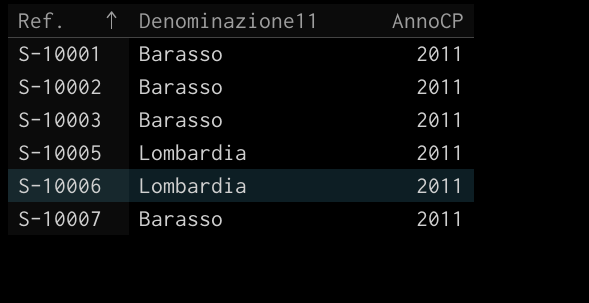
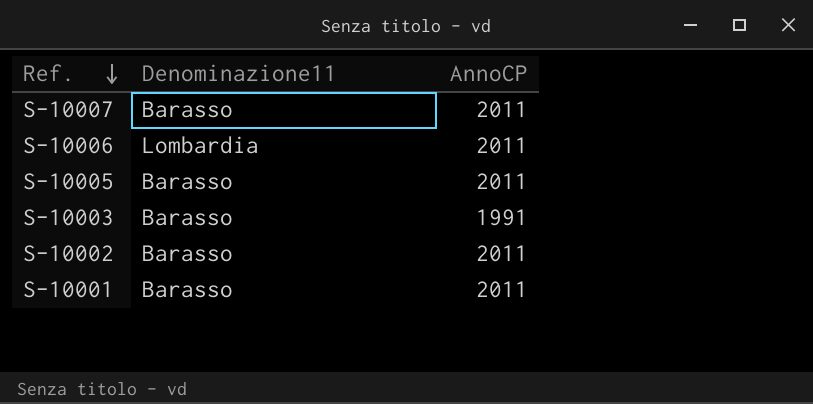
row order: Ref. ascending -> Ref. descending
S-10005 | Denominazione11: Lombardia -> Barasso
S-10003 | AnnoCP: 2011 -> 1991

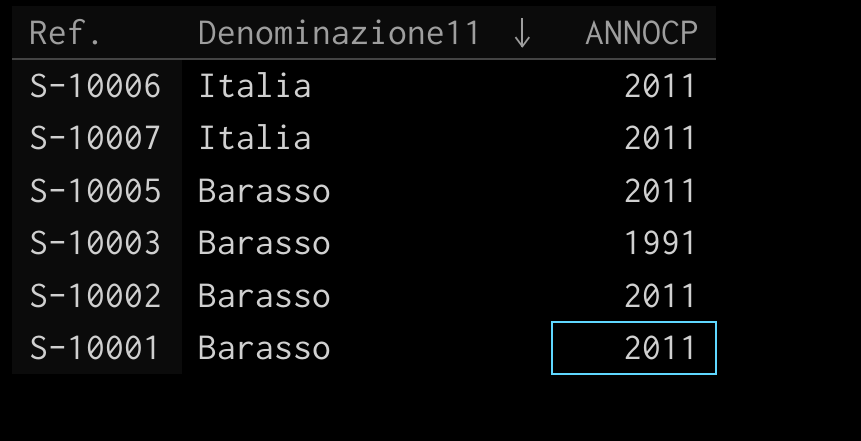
row order: Ref. descending -> Denominazione11 descending
column name: AnnoCP -> ANNOCP
S-10006 | Denominazione11: Lombardia -> Italia
S-10007 | Denominazione11: Barasso -> Italia

